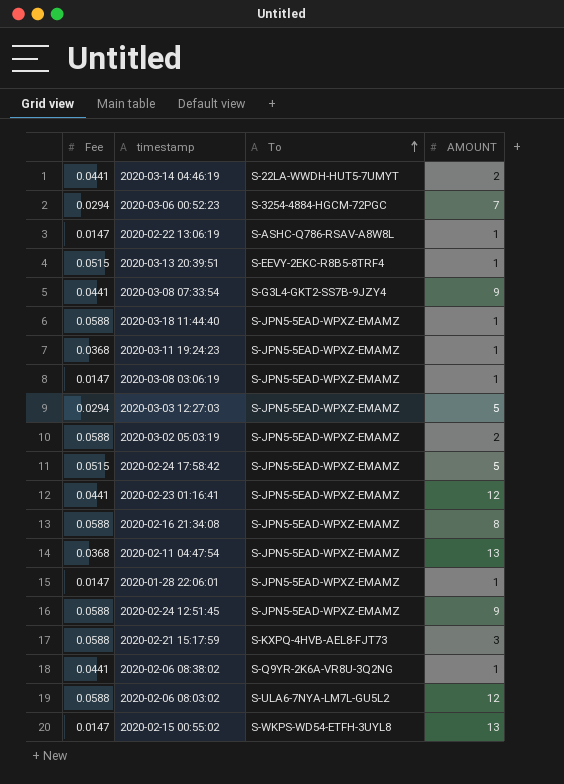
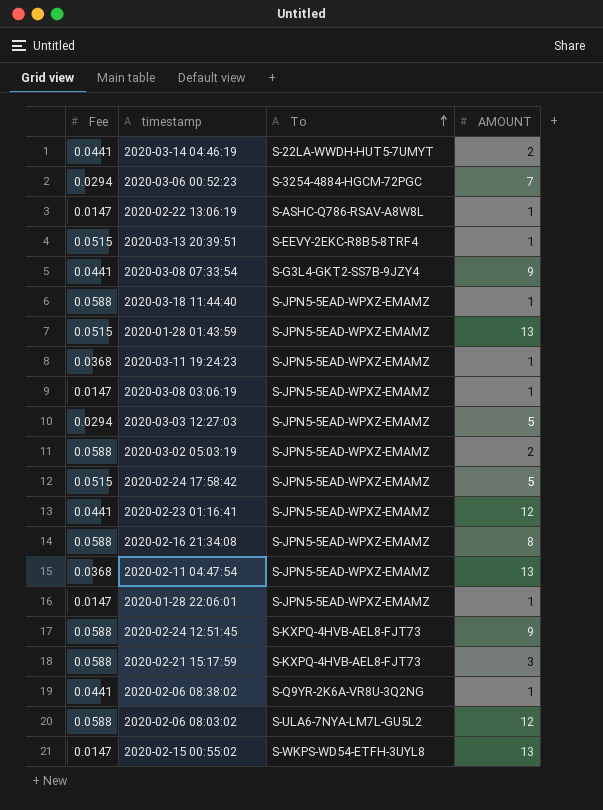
row 2020-01-28 01:43:59: none -> 0.0515 | S-JPN5-5EAD-WPXZ-EMAMZ | 13
2020-02-24 12:51:45 | To: S-JPN5-5EAD-WPXZ-EMAMZ -> S-KXPQ-4HVB-AEL8-FJT73

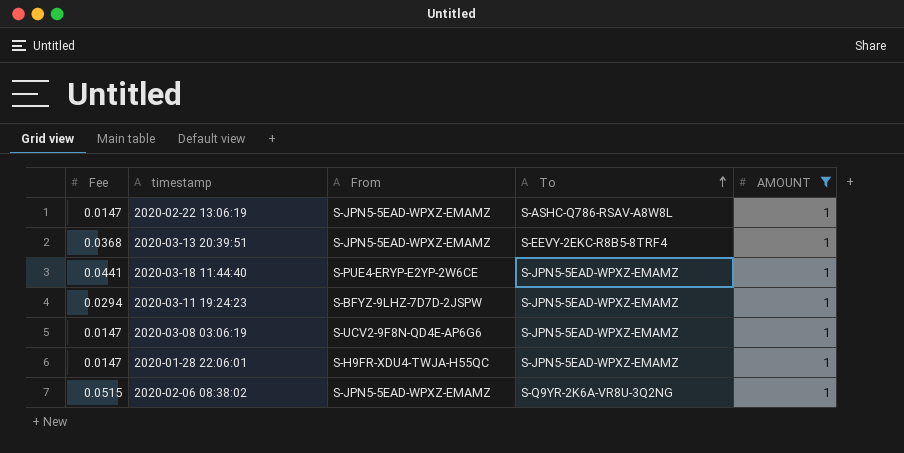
filter: none -> AMOUNT = 1
column From | position: none -> 3
2020-03-13 20:39:51 | Fee: 0.0515 -> 0.0368
2020-03-18 11:44:40 | Fee: 0.0588 -> 0.0441
2020-03-11 19:24:23 | Fee: 0.0368 -> 0.0294
2020-02-06 08:38:02 | Fee: 0.0441 -> 0.0515

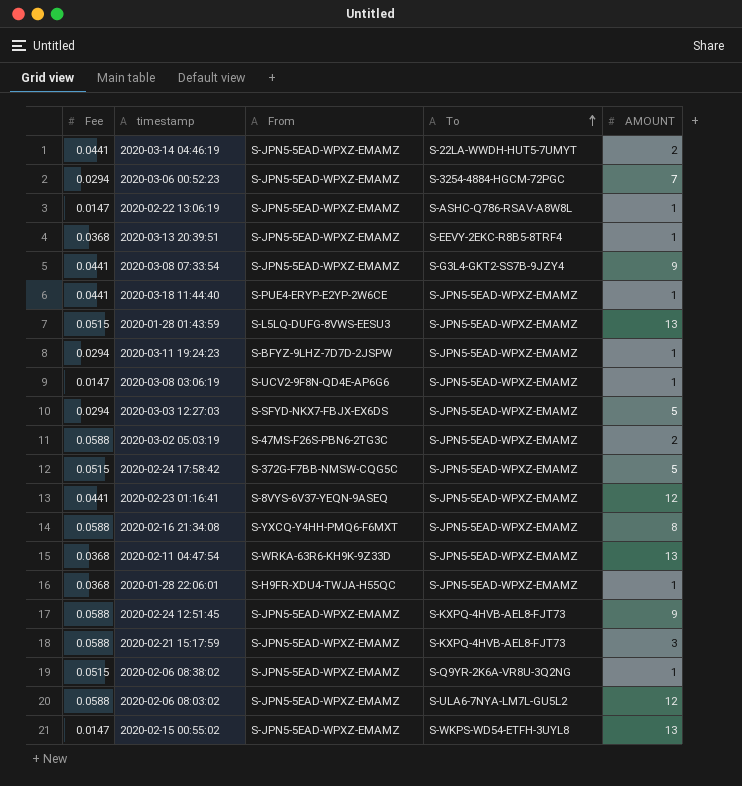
filter: AMOUNT = 1 -> none
2020-01-28 22:06:01 | Fee: 0.0147 -> 0.0368

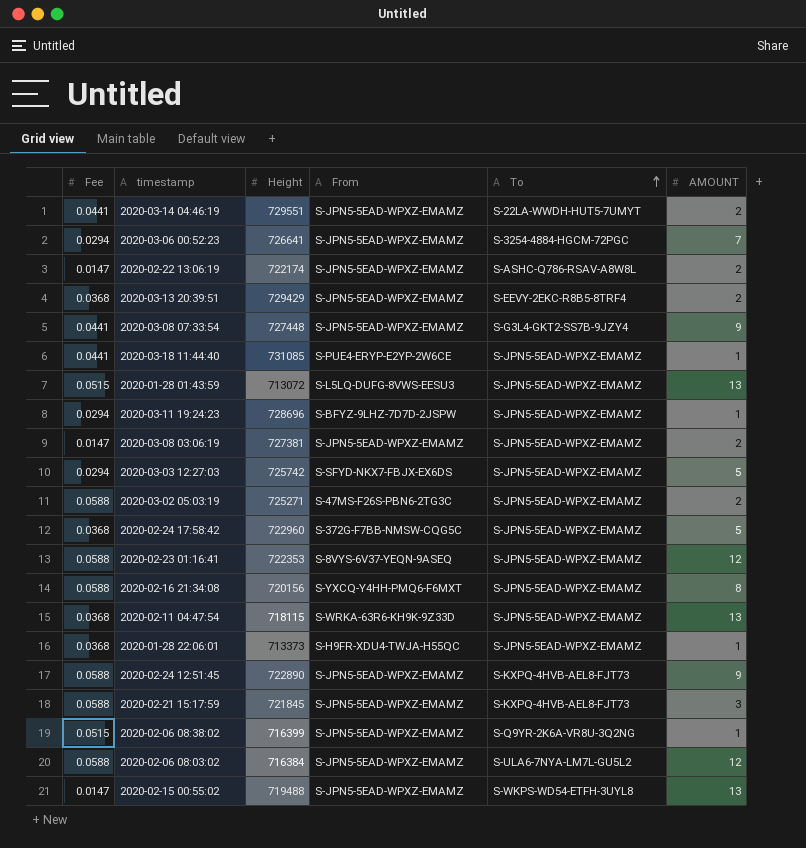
column Height | position: none -> 3
2020-02-22 13:06:19 | AMOUNT: 1 -> 2
2020-03-13 20:39:51 | AMOUNT: 1 -> 2
2020-03-08 03:06:19 | From: S-UCV2-9F8N-QD4E-AP6G6 -> S-JPN5-5EAD-WPXZ-EMAMZ
2020-03-08 03:06:19 | AMOUNT: 1 -> 2
2020-02-24 17:58:42 | Fee: 0.0515 -> 0.0368
2020-02-23 01:16:41 | Fee: 0.0441 -> 0.0588

